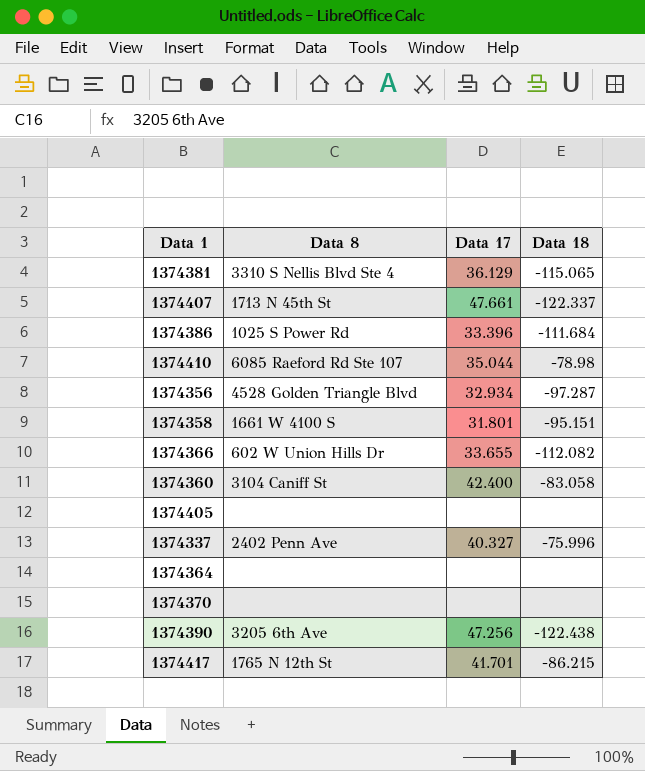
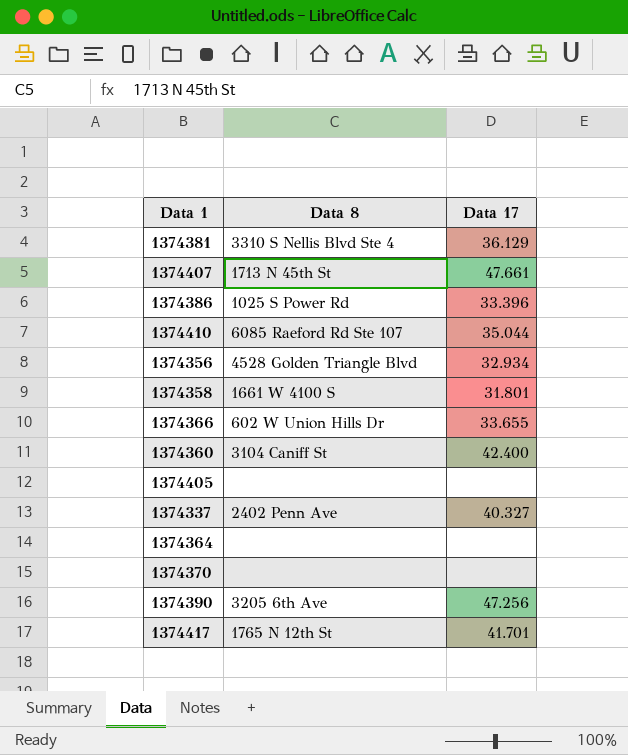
column Data 18 | position: 4 -> none

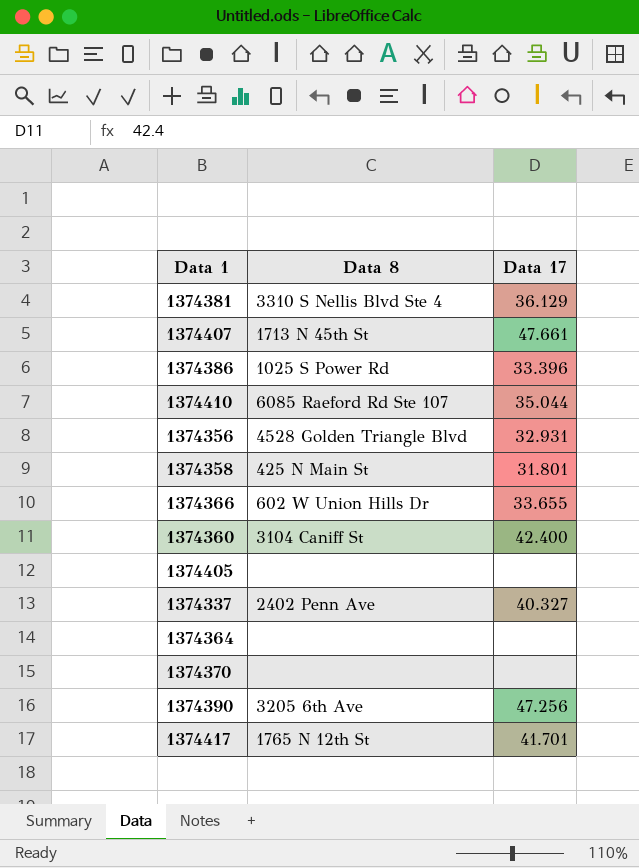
1374356 | Data 17: 32.934 -> 32.931
1374358 | Data 8: 1661 W 4100 S -> 425 N Main St

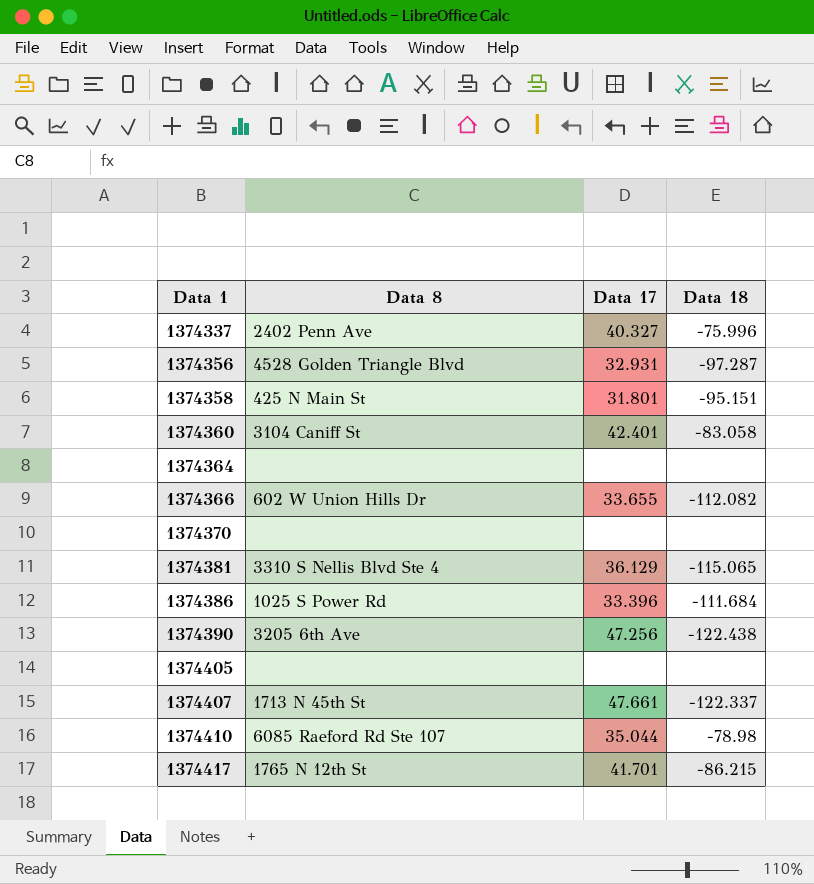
row order: none -> Data 1 ascending
column Data 18 | position: none -> 4
1374360 | Data 17: 42.400 -> 42.401

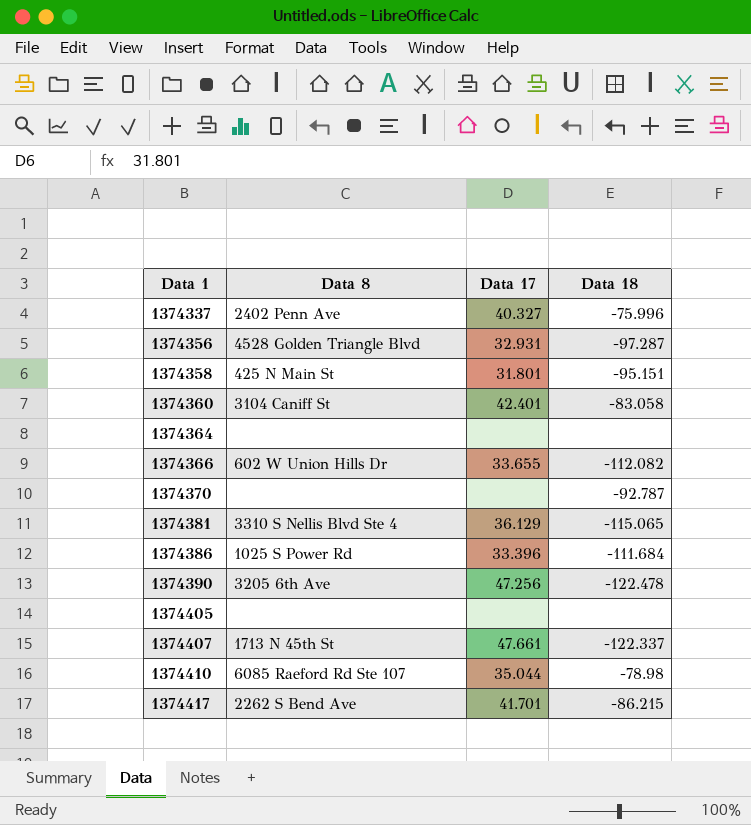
1374370 | Data 18: none -> -92.787
1374390 | Data 18: -122.438 -> -122.478
1374417 | Data 8: 1765 N 12th St -> 2262 S Bend Ave

